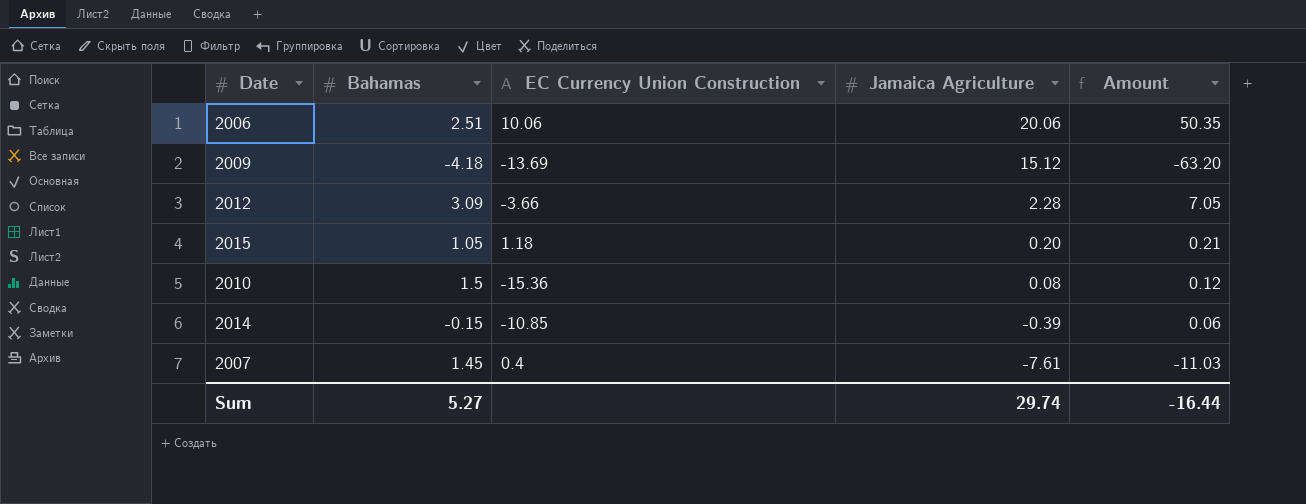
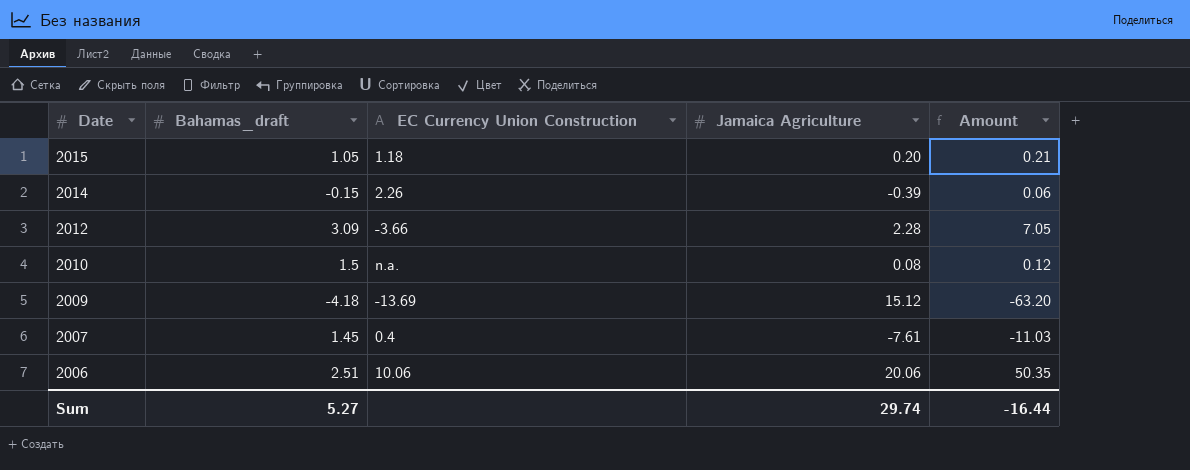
row order: Jamaica Agriculture descending -> Date descending
column name: Bahamas -> Bahamas_draft
2014 | EC Currency Union Construction: -10.85 -> 2.26
2010 | EC Currency Union Construction: -15.36 -> n.a.

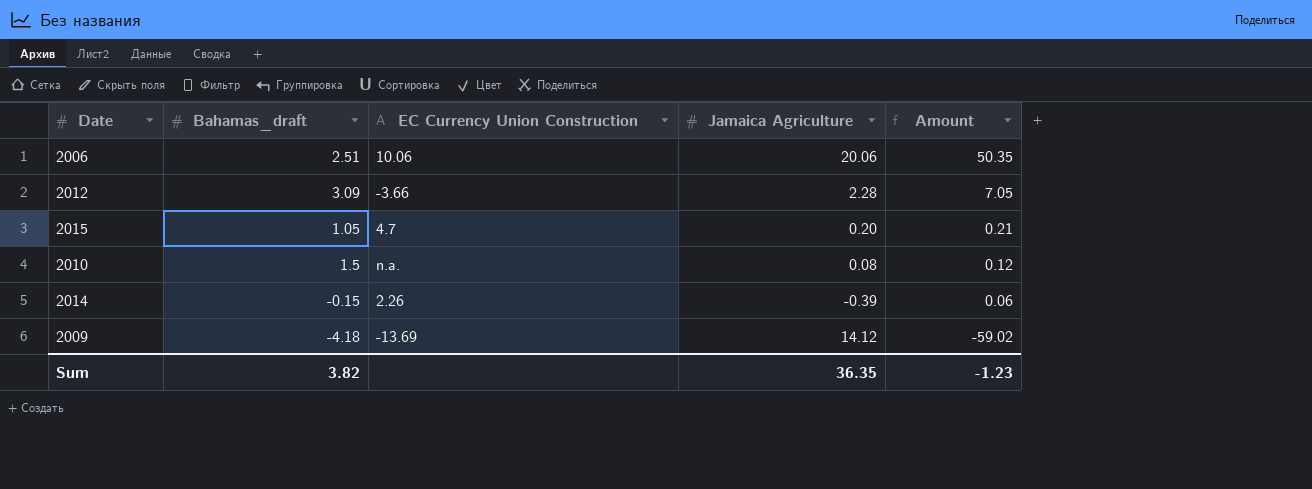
row order: Date descending -> Amount descending
row 2007: 1.45 | 0.4 | -7.61 | -11.03 -> none
2015 | EC Currency Union Construction: 1.18 -> 4.7
2009 | Jamaica Agriculture: 15.12 -> 14.12
2009 | Amount: -63.20 -> -59.02
Sum | Bahamas_draft: 5.27 -> 3.82
Sum | Jamaica Agriculture: 29.74 -> 36.35
Sum | Amount: -16.44 -> -1.23

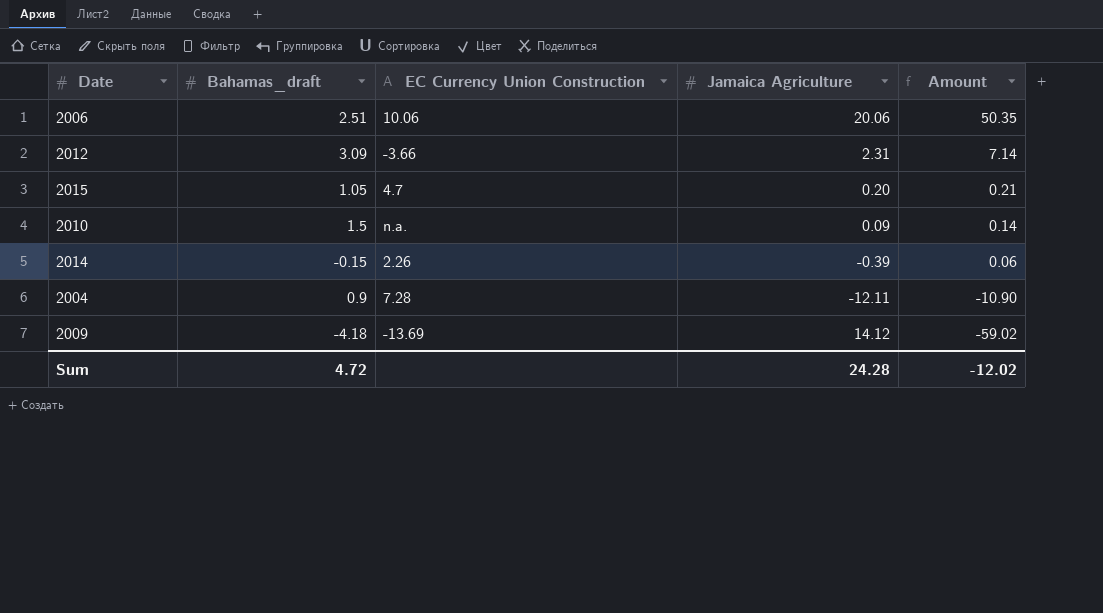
2012 | Jamaica Agriculture: 2.28 -> 2.31
2012 | Amount: 7.05 -> 7.14
2010 | Jamaica Agriculture: 0.08 -> 0.09
2010 | Amount: 0.12 -> 0.14
row 2004: none -> 0.9 | 7.28 | -12.11 | -10.90
Sum | Bahamas_draft: 3.82 -> 4.72
Sum | Jamaica Agriculture: 36.35 -> 24.28
Sum | Amount: -1.23 -> -12.02

